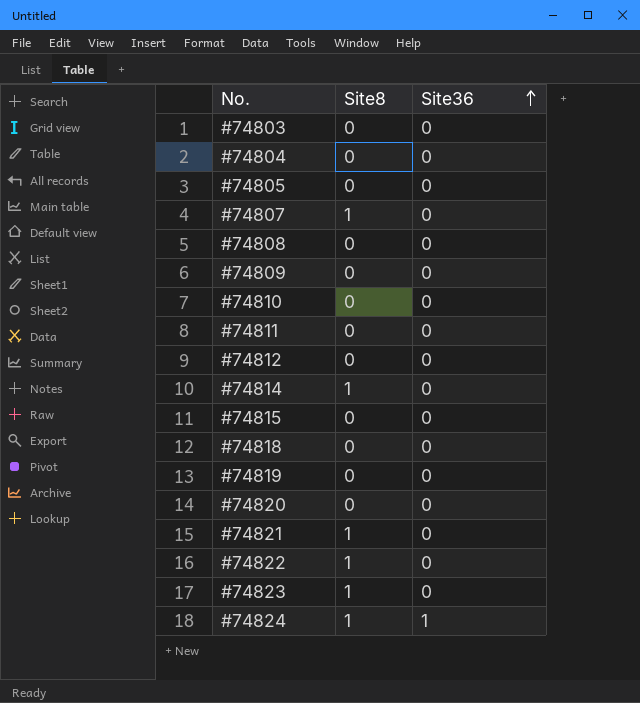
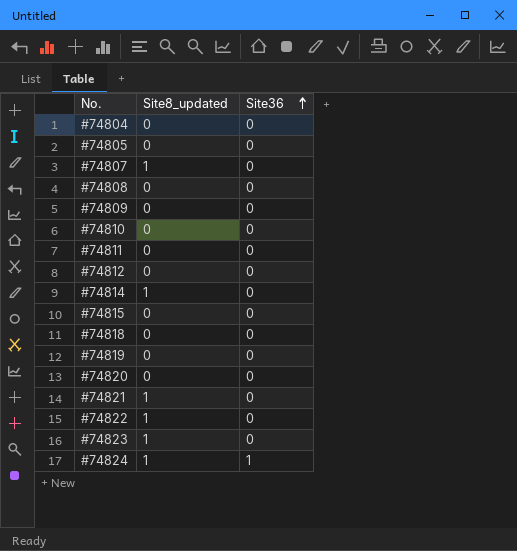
column name: Site8 -> Site8_updated
row #74803: 0 | 0 -> none

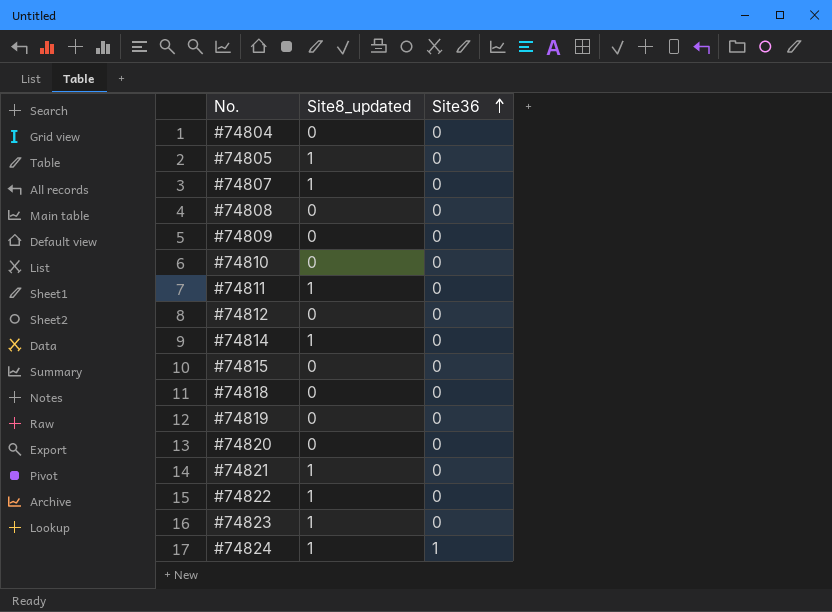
#74805 | Site8_updated: 0 -> 1
#74811 | Site8_updated: 0 -> 1

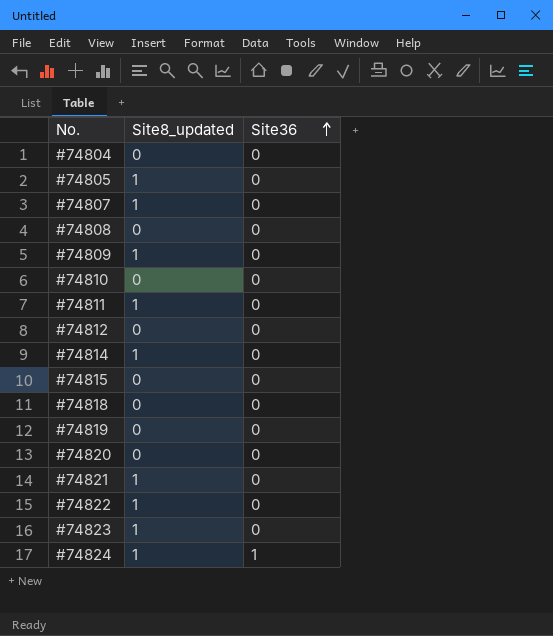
#74809 | Site8_updated: 0 -> 1

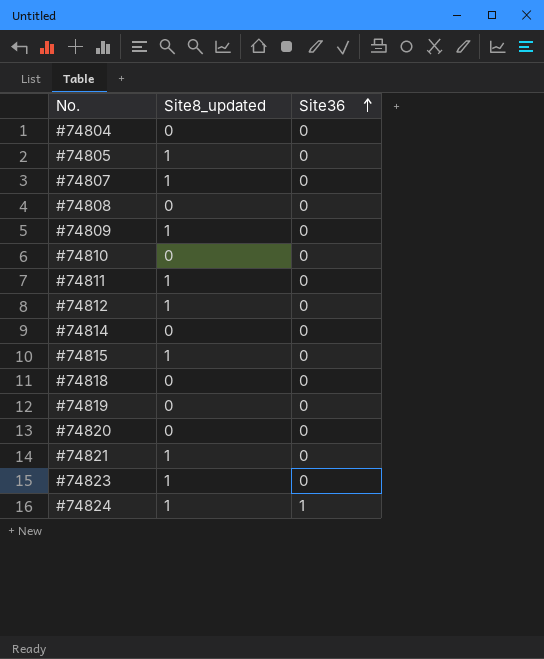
row #74822: 1 | 0 -> none
#74812 | Site8_updated: 0 -> 1
#74814 | Site8_updated: 1 -> 0
#74815 | Site8_updated: 0 -> 1

